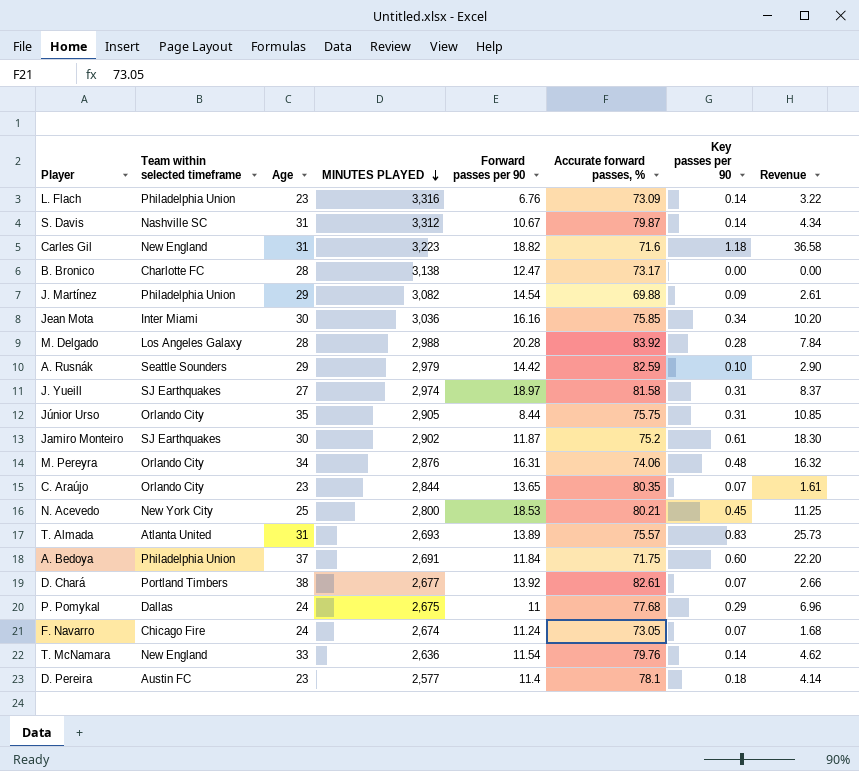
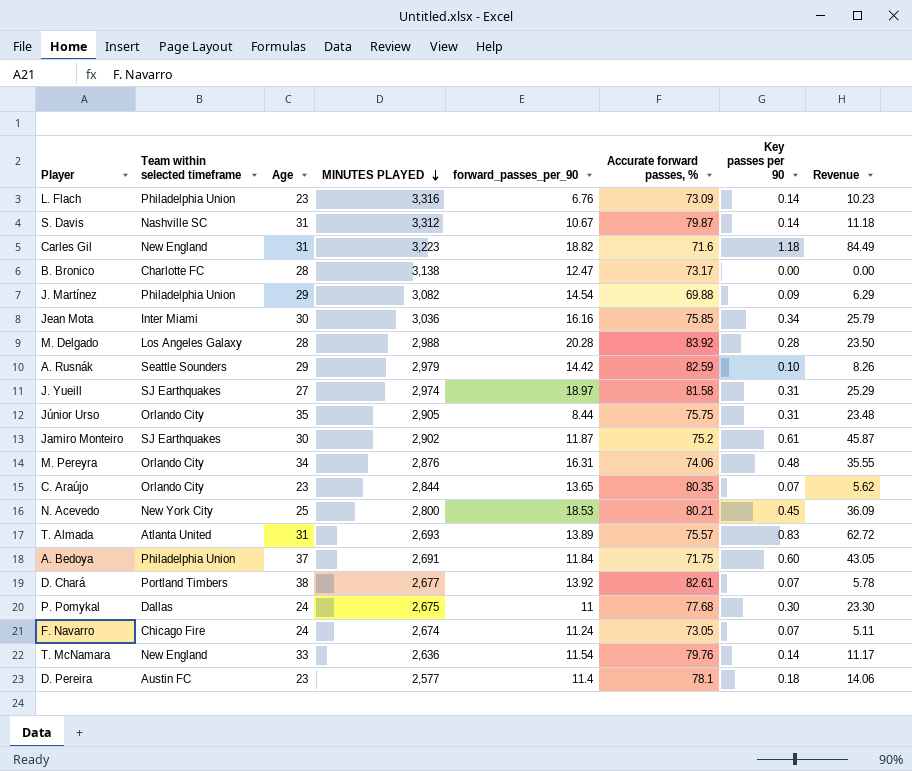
column name: Forward passes per 90 -> forward_passes_per_90
column Revenue | formula: [Age] * [Key passes per 90] -> [Accurate forward passes, %] * [Key passes per 90]
P. Pomykal | Key passes per 90: 0.29 -> 0.30

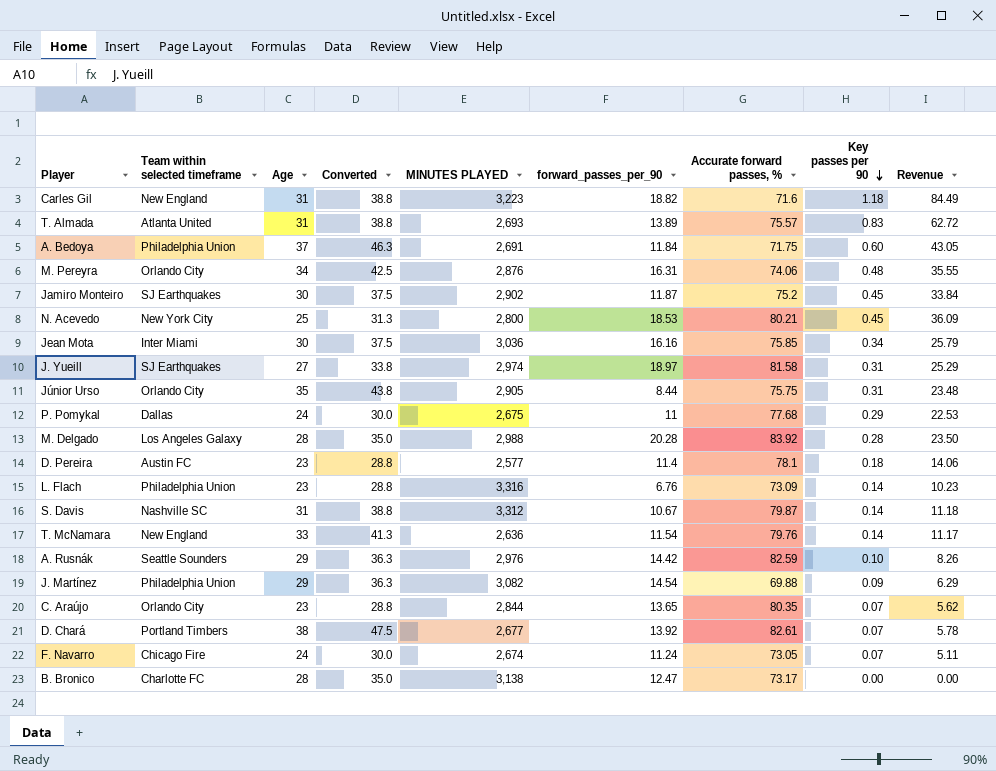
row order: MINUTES PLAYED descending -> Key passes per 90 descending
column Converted | formula: none -> [Age] * 1.25
Jamiro Monteiro | Key passes per 90: 0.61 -> 0.45
Jamiro Monteiro | Revenue: 45.87 -> 33.84
P. Pomykal | Key passes per 90: 0.30 -> 0.29
P. Pomykal | Revenue: 23.30 -> 22.53
A. Rusnák | MINUTES PLAYED: 2,979 -> 2,976

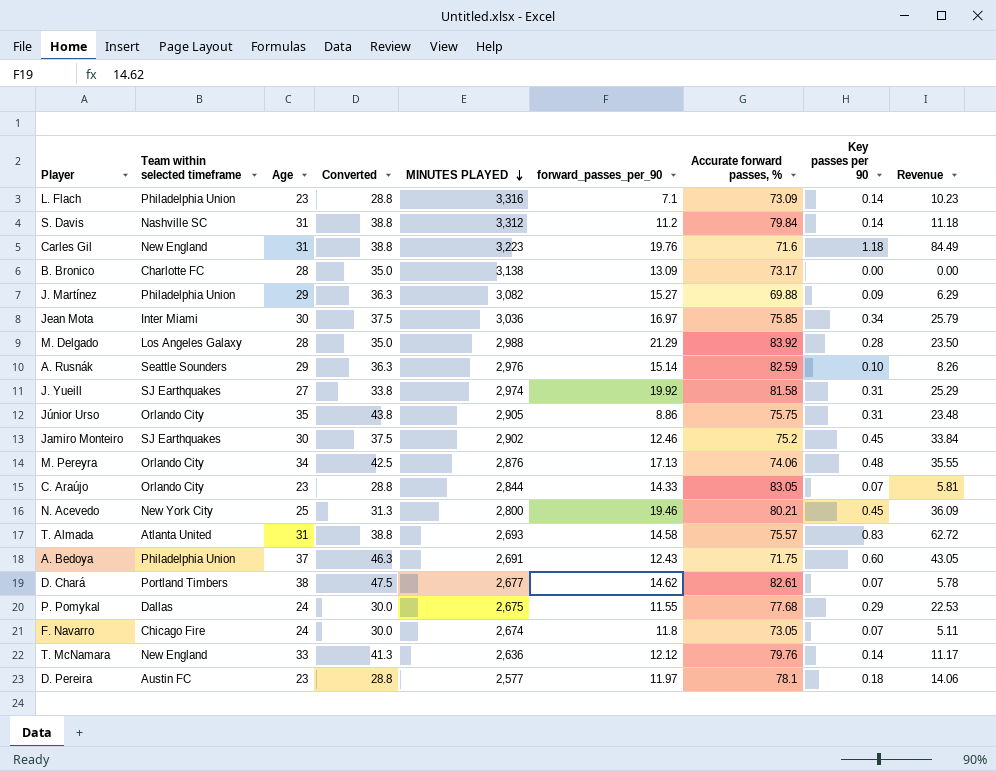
row order: Key passes per 90 descending -> MINUTES PLAYED descending
L. Flach | forward_passes_per_90: 6.76 -> 7.1
S. Davis | forward_passes_per_90: 10.67 -> 11.2
S. Davis | Accurate forward passes, %: 79.87 -> 79.84
Carles Gil | forward_passes_per_90: 18.82 -> 19.76
B. Bronico | forward_passes_per_90: 12.47 -> 13.09
J. Martínez | forward_passes_per_90: 14.54 -> 15.27
Jean Mota | forward_passes_per_90: 16.16 -> 16.97
M. Delgado | forward_passes_per_90: 20.28 -> 21.29
A. Rusnák | forward_passes_per_90: 14.42 -> 15.14
J. Yueill | forward_passes_per_90: 18.97 -> 19.92
Júnior Urso | forward_passes_per_90: 8.44 -> 8.86
Jamiro Monteiro | forward_passes_per_90: 11.87 -> 12.46
M. Pereyra | forward_passes_per_90: 16.31 -> 17.13
C. Araújo | forward_passes_per_90: 13.65 -> 14.33
C. Araújo | Accurate forward passes, %: 80.35 -> 83.05
C. Araújo | Revenue: 5.62 -> 5.81
N. Acevedo | forward_passes_per_90: 18.53 -> 19.46
T. Almada | forward_passes_per_90: 13.89 -> 14.58
A. Bedoya | forward_passes_per_90: 11.84 -> 12.43
D. Chará | forward_passes_per_90: 13.92 -> 14.62
P. Pomykal | forward_passes_per_90: 11 -> 11.55
F. Navarro | forward_passes_per_90: 11.24 -> 11.8
T. McNamara | forward_passes_per_90: 11.54 -> 12.12
D. Pereira | forward_passes_per_90: 11.4 -> 11.97

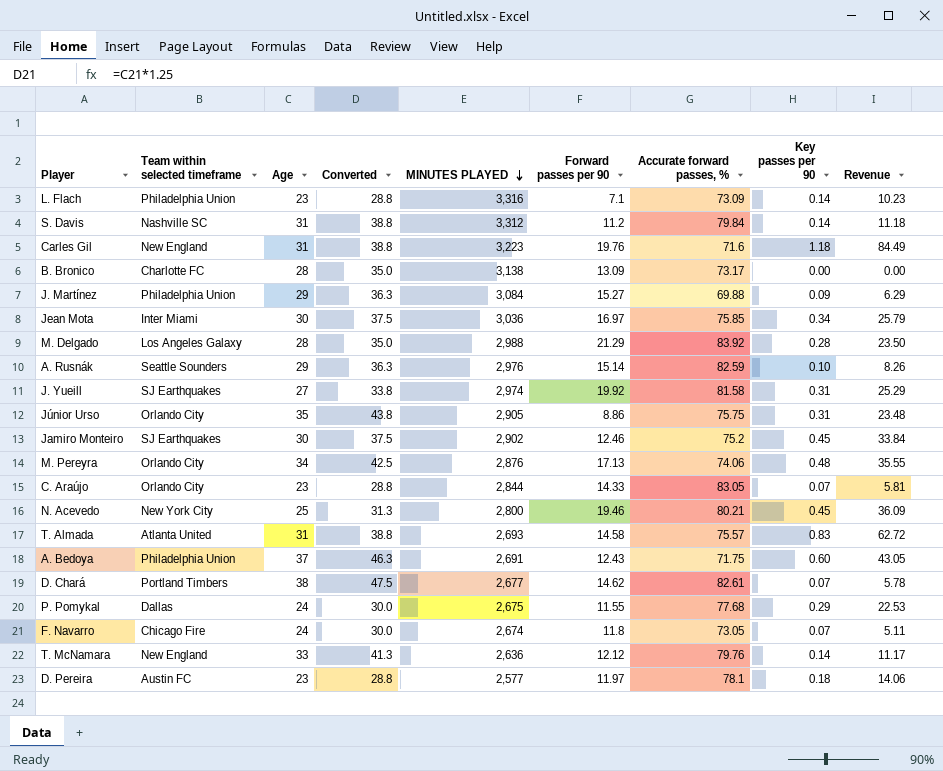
column name: forward_passes_per_90 -> Forward passes per 90
J. Martínez | MINUTES PLAYED: 3,082 -> 3,084

